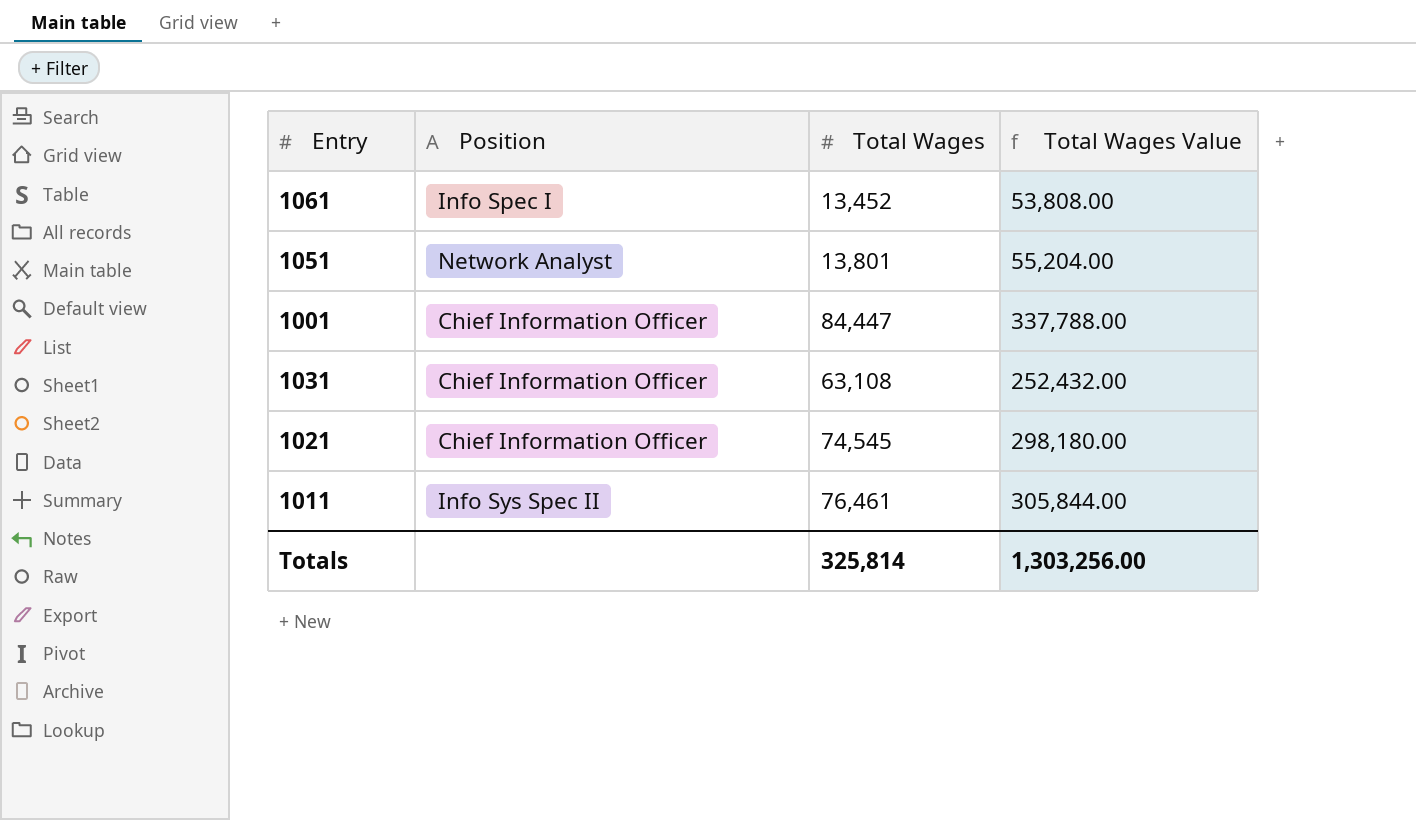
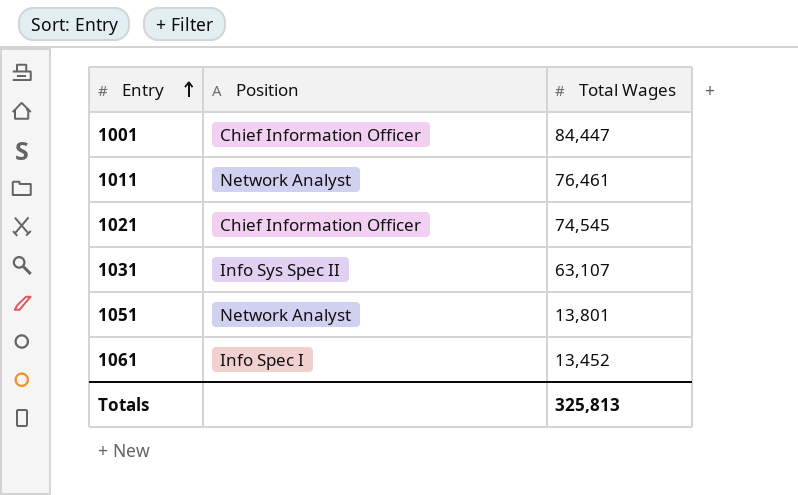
row order: none -> Entry ascending
column Total Wages Value | formula: [Total Wages] * 4 -> none
1011 | Position: Info Sys Spec II -> Network Analyst
1031 | Position: Chief Information Officer -> Info Sys Spec II
1031 | Total Wages: 63,108 -> 63,107
Totals | Total Wages: 325,814 -> 325,813

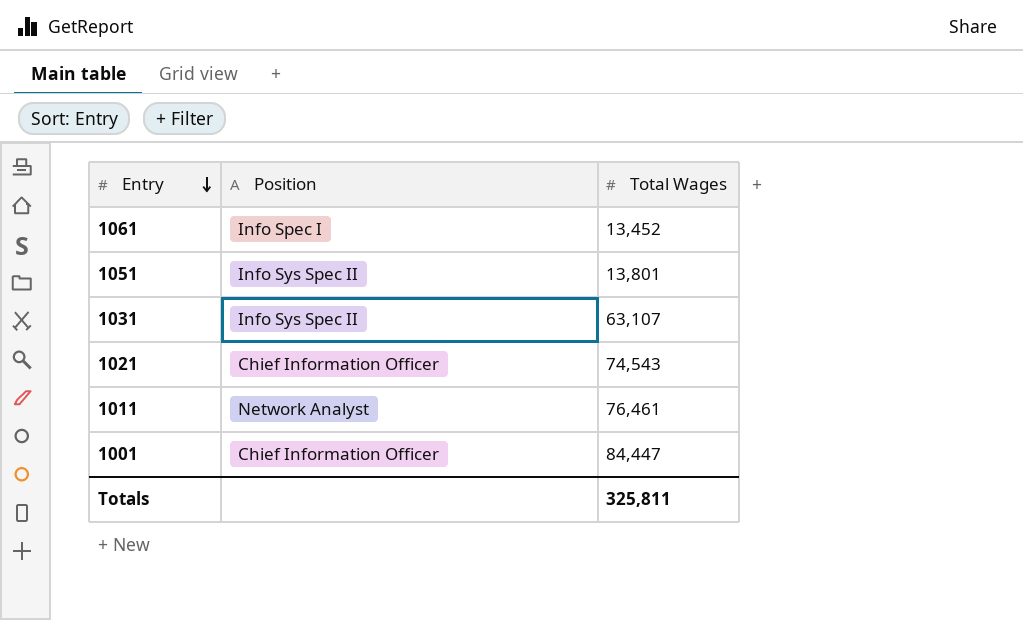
row order: Entry ascending -> Entry descending
1051 | Position: Network Analyst -> Info Sys Spec II
1021 | Total Wages: 74,545 -> 74,543
Totals | Total Wages: 325,813 -> 325,811

